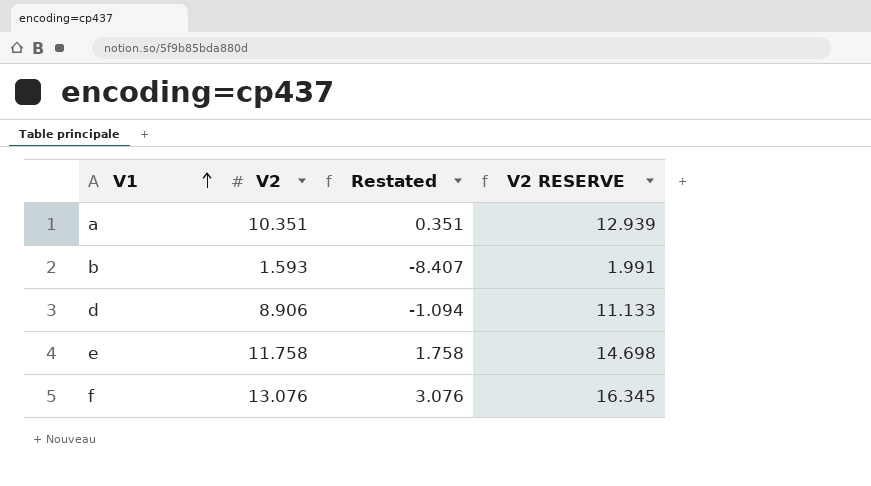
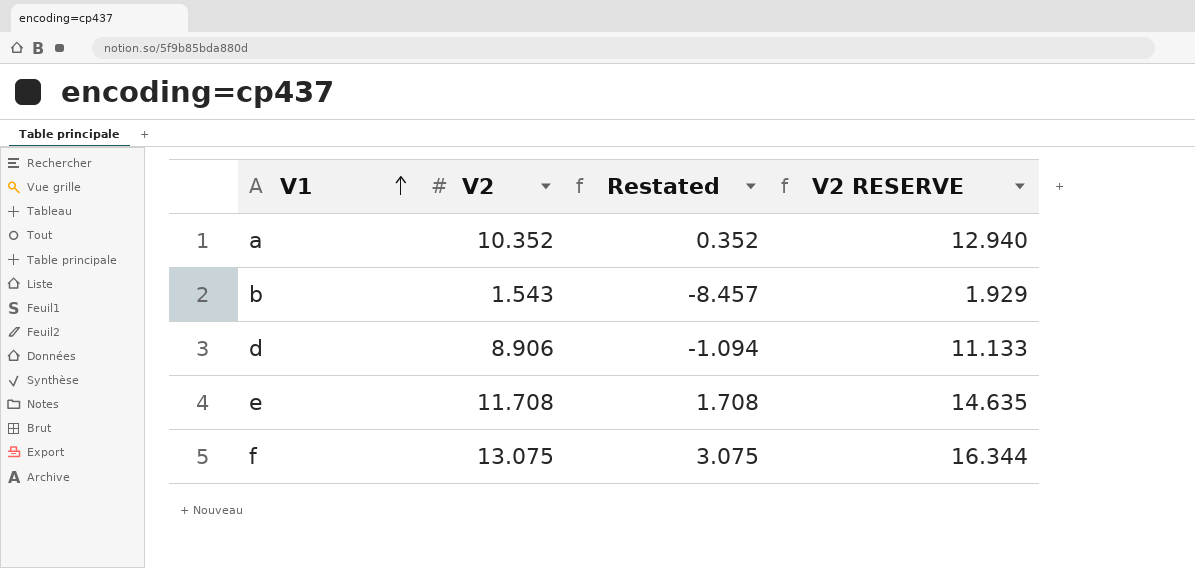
a | V2: 10.351 -> 10.352
a | Restated: 0.351 -> 0.352
a | V2 RESERVE: 12.939 -> 12.940
b | V2: 1.593 -> 1.543
b | Restated: -8.407 -> -8.457
b | V2 RESERVE: 1.991 -> 1.929
e | V2: 11.758 -> 11.708
e | Restated: 1.758 -> 1.708
e | V2 RESERVE: 14.698 -> 14.635
f | V2: 13.076 -> 13.075
f | Restated: 3.076 -> 3.075
f | V2 RESERVE: 16.345 -> 16.344

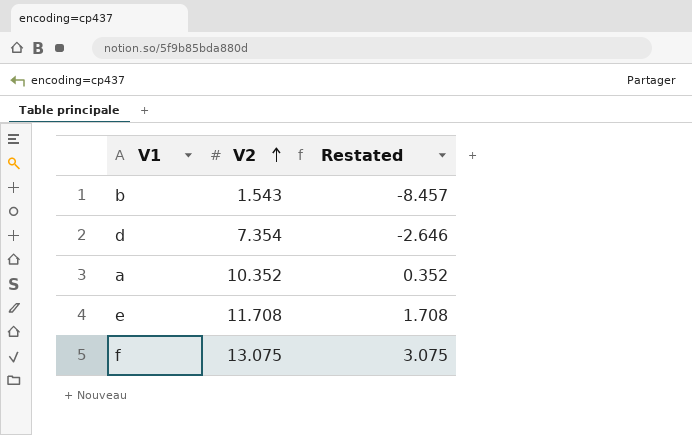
row order: V1 ascending -> V2 ascending
column V2 RESERVE | formula: [V2] * 1.25 -> none
d | V2: 8.906 -> 7.354
d | Restated: -1.094 -> -2.646

